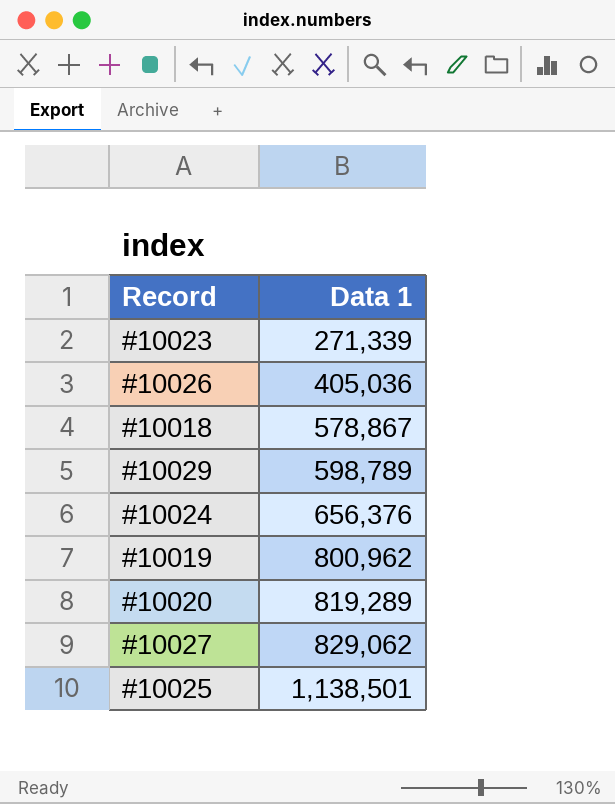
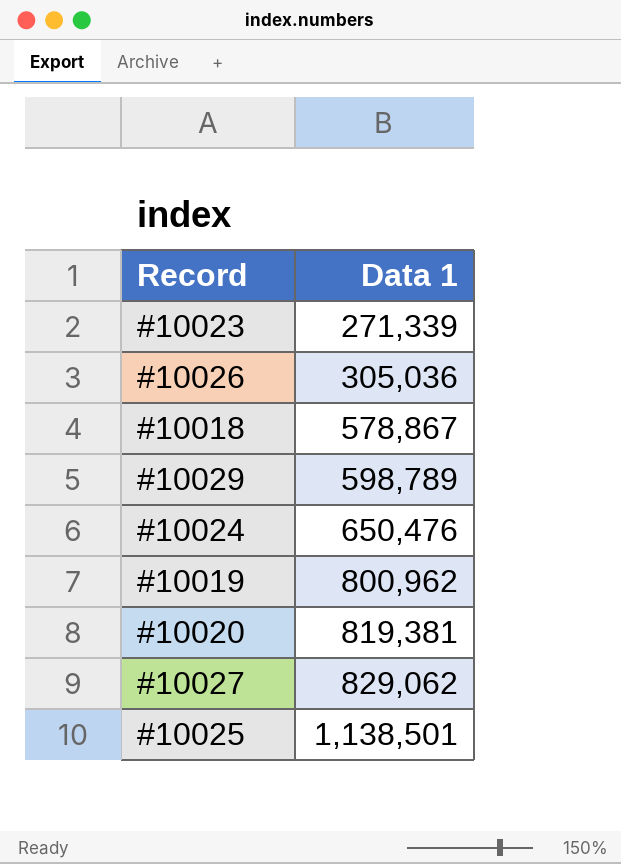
#10026 | Data 1: 405,036 -> 305,036
#10024 | Data 1: 656,376 -> 650,476
#10020 | Data 1: 819,289 -> 819,381

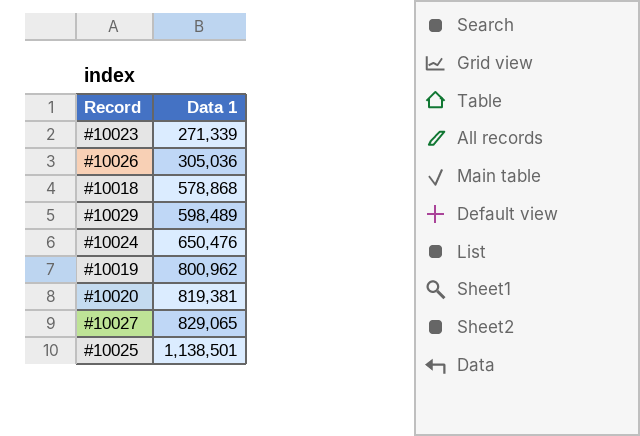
#10018 | Data 1: 578,867 -> 578,868
#10029 | Data 1: 598,789 -> 598,489
#10027 | Data 1: 829,062 -> 829,065

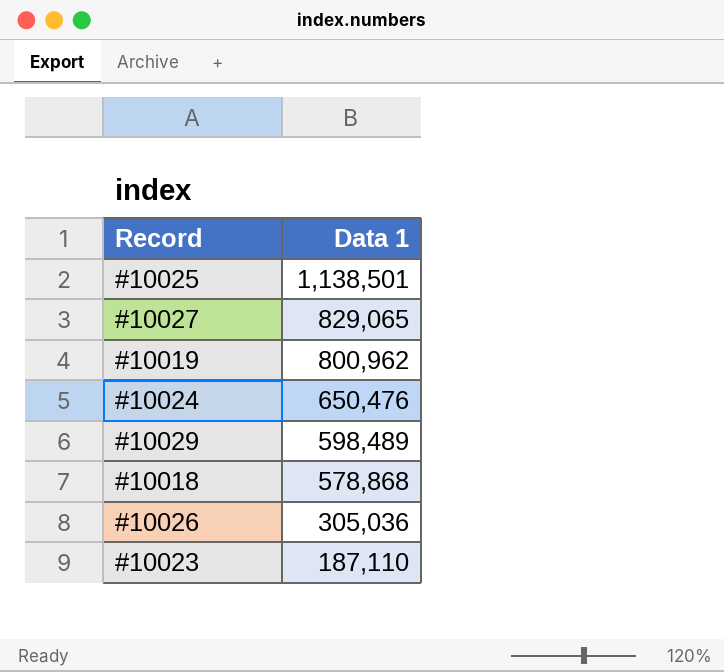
row order: Data 1 ascending -> Data 1 descending
row #10020: 819,381 -> none
#10023 | Data 1: 271,339 -> 187,110

